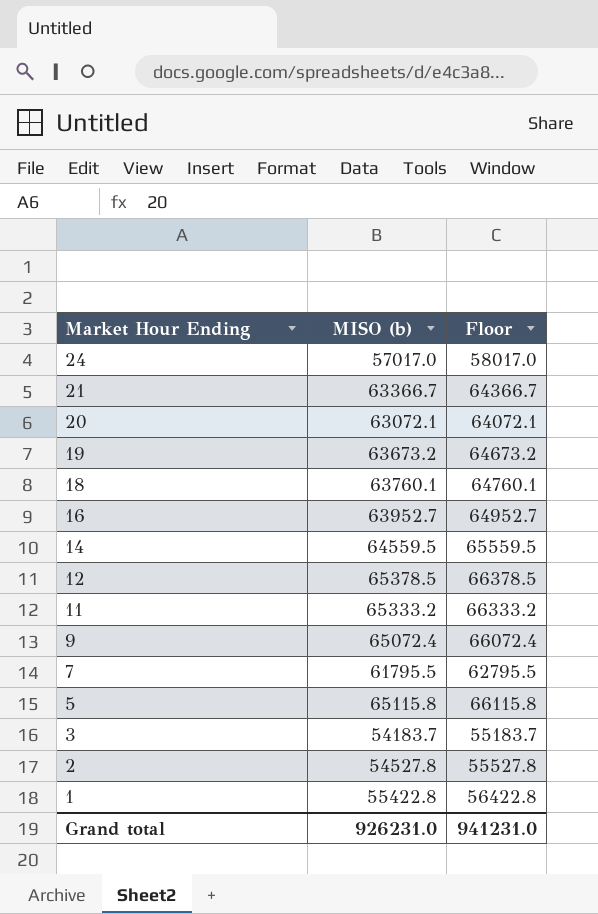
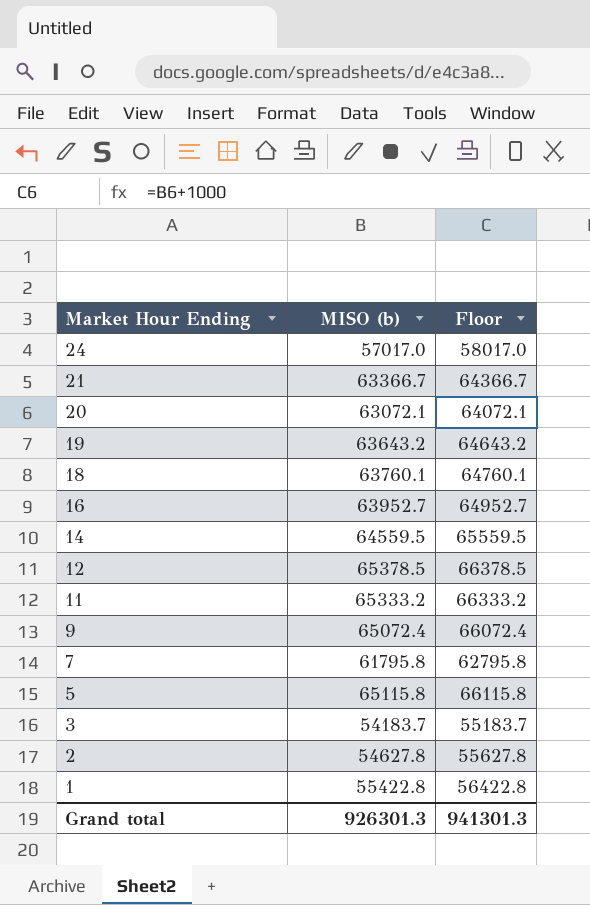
19 | MISO (b): 63673.2 -> 63643.2
19 | Floor: 64673.2 -> 64643.2
7 | MISO (b): 61795.5 -> 61795.8
7 | Floor: 62795.5 -> 62795.8
2 | MISO (b): 54527.8 -> 54627.8
2 | Floor: 55527.8 -> 55627.8
Grand total | MISO (b): 926231.0 -> 926301.3
Grand total | Floor: 941231.0 -> 941301.3

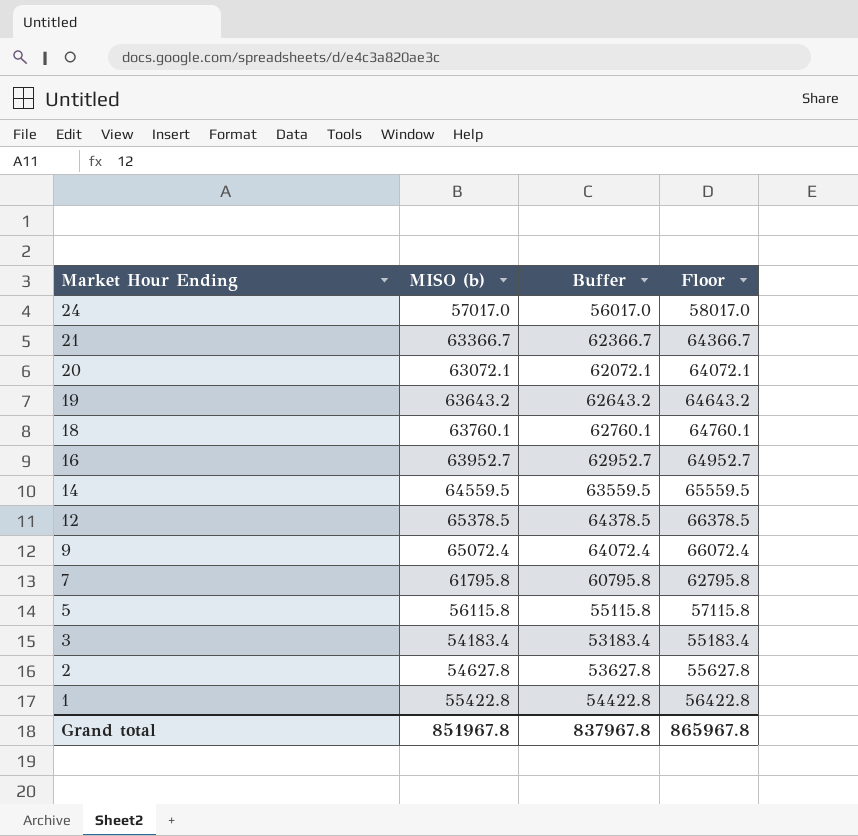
column Buffer | formula: none -> [MISO (b)] - 1000
row 11: 65333.2 | 66333.2 -> none
5 | MISO (b): 65115.8 -> 56115.8
5 | Floor: 66115.8 -> 57115.8
3 | MISO (b): 54183.7 -> 54183.4
3 | Floor: 55183.7 -> 55183.4
Grand total | MISO (b): 926301.3 -> 851967.8
Grand total | Floor: 941301.3 -> 865967.8

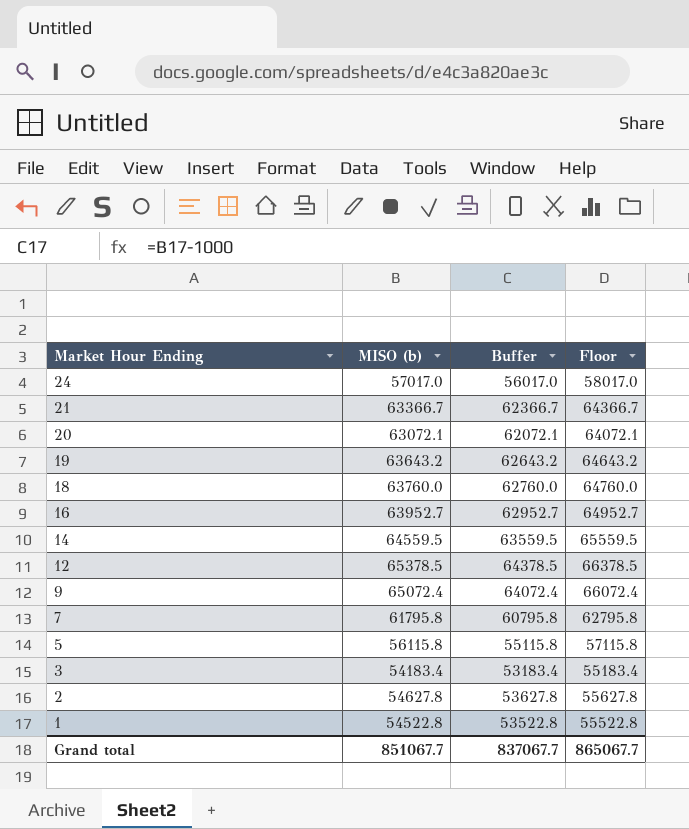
18 | MISO (b): 63760.1 -> 63760.0
18 | Buffer: 62760.1 -> 62760.0
18 | Floor: 64760.1 -> 64760.0
1 | MISO (b): 55422.8 -> 54522.8
1 | Buffer: 54422.8 -> 53522.8
1 | Floor: 56422.8 -> 55522.8
Grand total | MISO (b): 851967.8 -> 851067.7
Grand total | Buffer: 837967.8 -> 837067.7
Grand total | Floor: 865967.8 -> 865067.7

